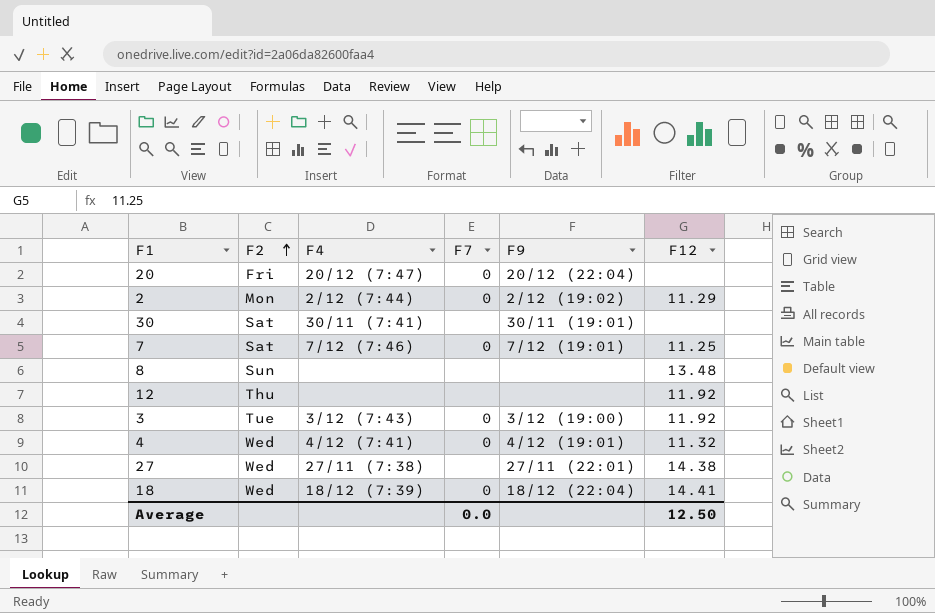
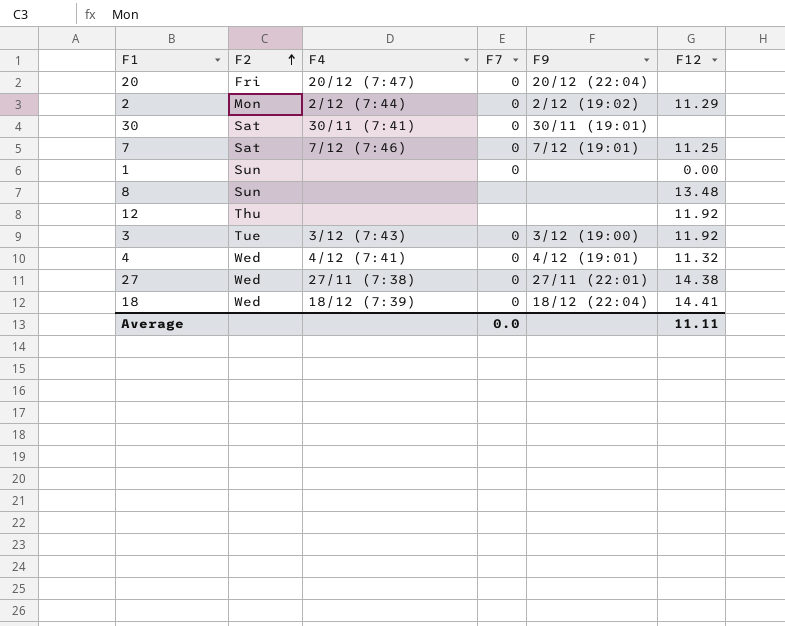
30 | F7: none -> 0
row 1: none -> Sun | none | 0 | none | 0.00
27 | F7: none -> 0
Average | F12: 12.50 -> 11.11

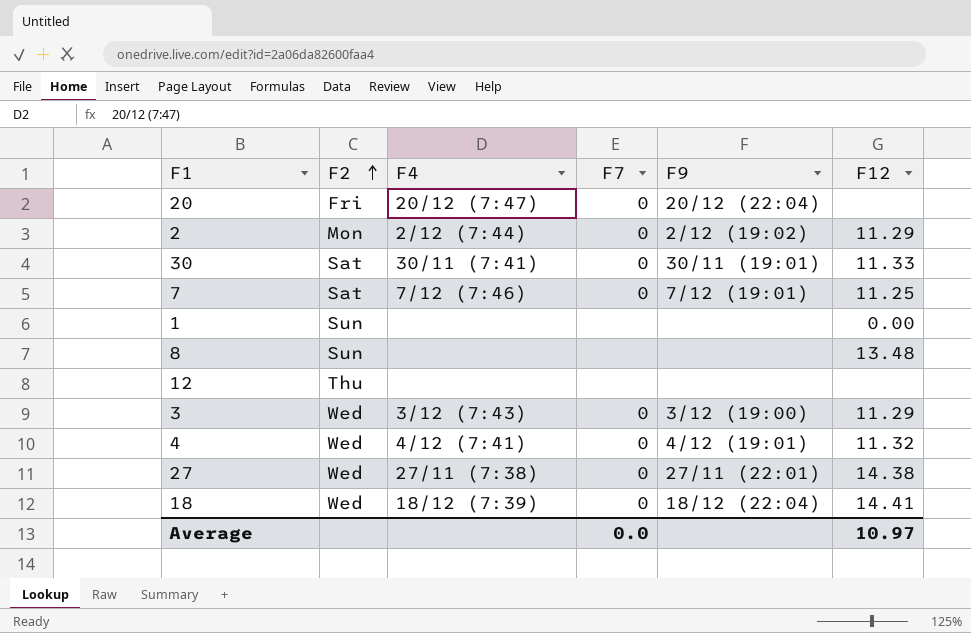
30 | F12: none -> 11.33
1 | F7: 0 -> none
12 | F12: 11.92 -> none
3 | F2: Tue -> Wed
3 | F12: 11.92 -> 11.29
Average | F12: 11.11 -> 10.97

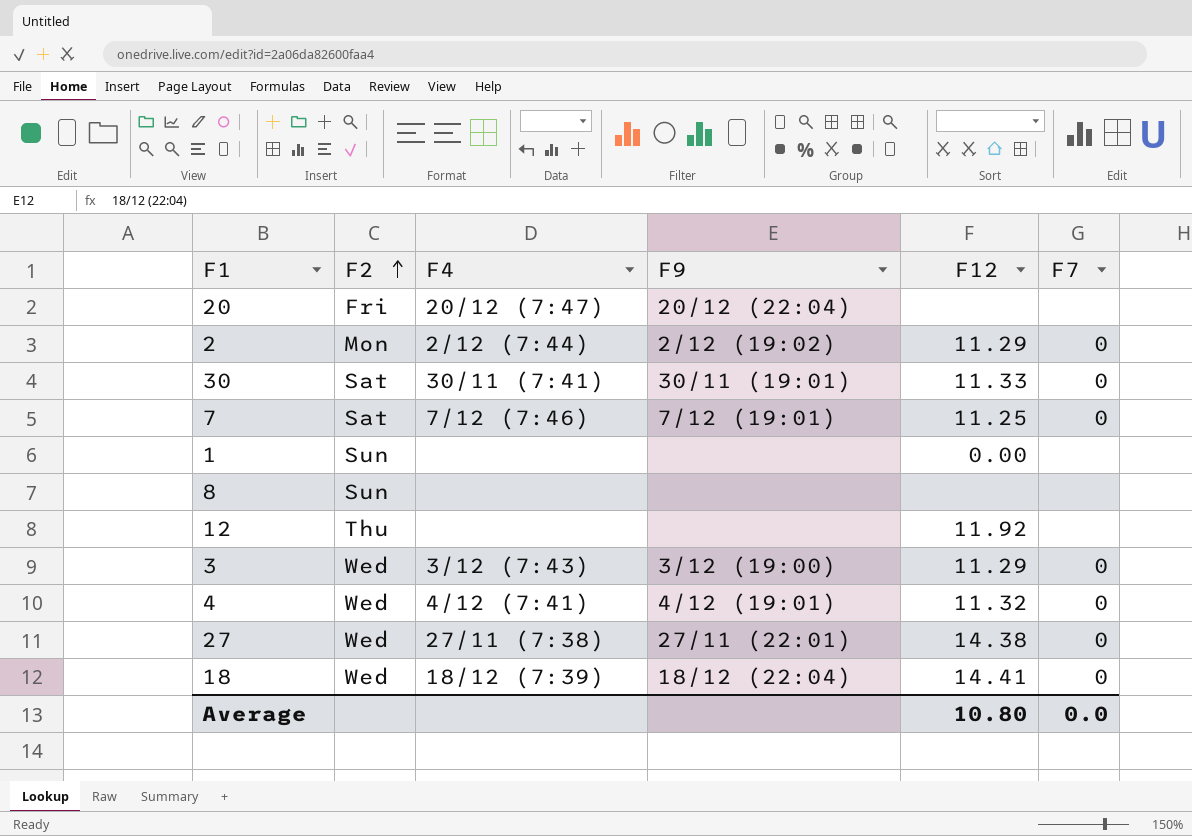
column F7 | position: 4 -> 6
20 | F7: 0 -> none
8 | F12: 13.48 -> none
12 | F12: none -> 11.92
Average | F12: 10.97 -> 10.80

